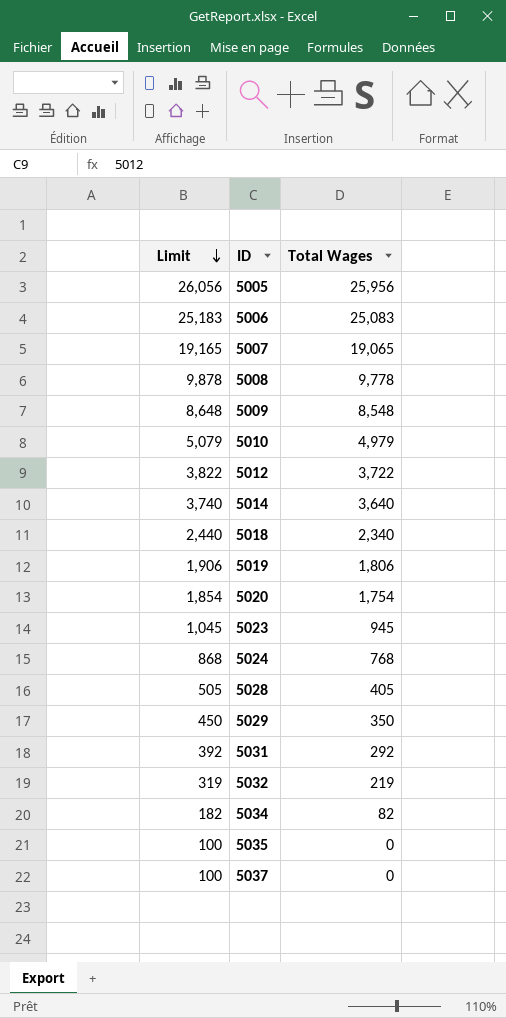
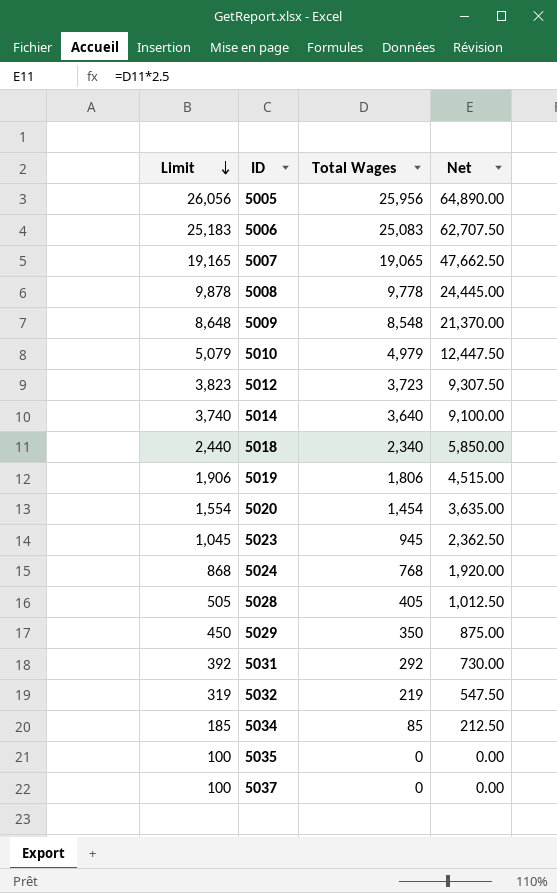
column Net | formula: none -> [Total Wages] * 2.5
5012 | Limit: 3,822 -> 3,823
5012 | Total Wages: 3,722 -> 3,723
5020 | Limit: 1,854 -> 1,554
5020 | Total Wages: 1,754 -> 1,454
5034 | Limit: 182 -> 185
5034 | Total Wages: 82 -> 85

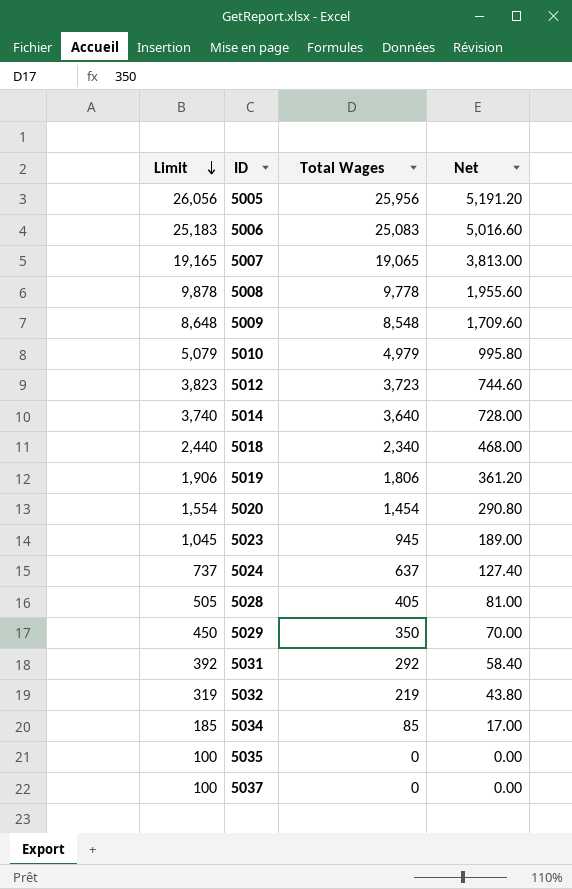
column Net | formula: [Total Wages] * 2.5 -> [Total Wages] * 0.2
5024 | Limit: 868 -> 737
5024 | Total Wages: 768 -> 637

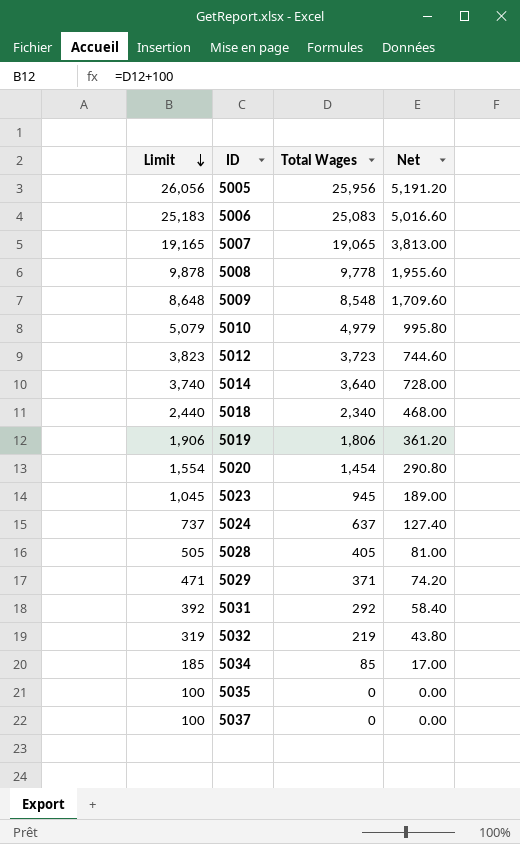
5029 | Limit: 450 -> 471
5029 | Total Wages: 350 -> 371
5029 | Net: 70.00 -> 74.20

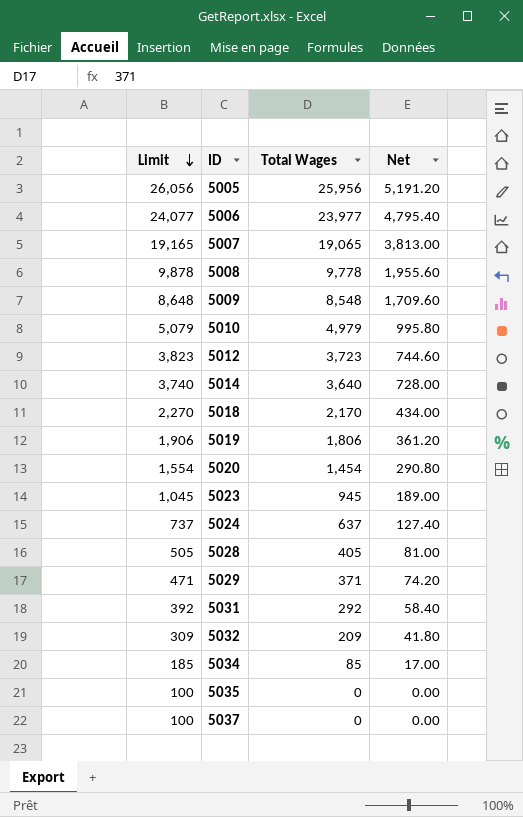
5006 | Limit: 25,183 -> 24,077
5006 | Total Wages: 25,083 -> 23,977
5006 | Net: 5,016.60 -> 4,795.40
5018 | Limit: 2,440 -> 2,270
5018 | Total Wages: 2,340 -> 2,170
5018 | Net: 468.00 -> 434.00
5032 | Limit: 319 -> 309
5032 | Total Wages: 219 -> 209
5032 | Net: 43.80 -> 41.80

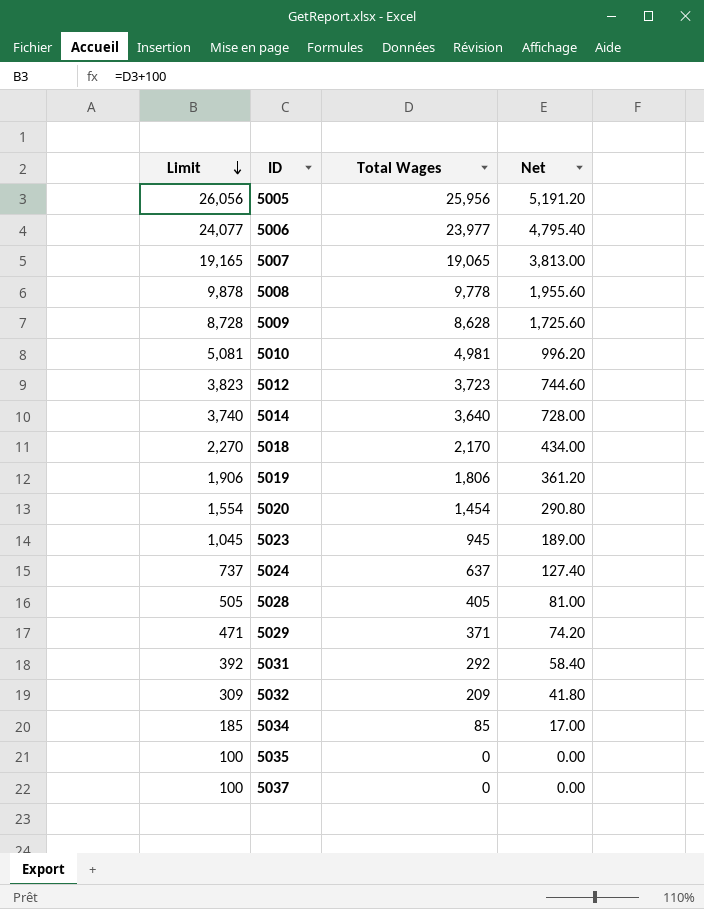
5009 | Limit: 8,648 -> 8,728
5009 | Total Wages: 8,548 -> 8,628
5009 | Net: 1,709.60 -> 1,725.60
5010 | Limit: 5,079 -> 5,081
5010 | Total Wages: 4,979 -> 4,981
5010 | Net: 995.80 -> 996.20

